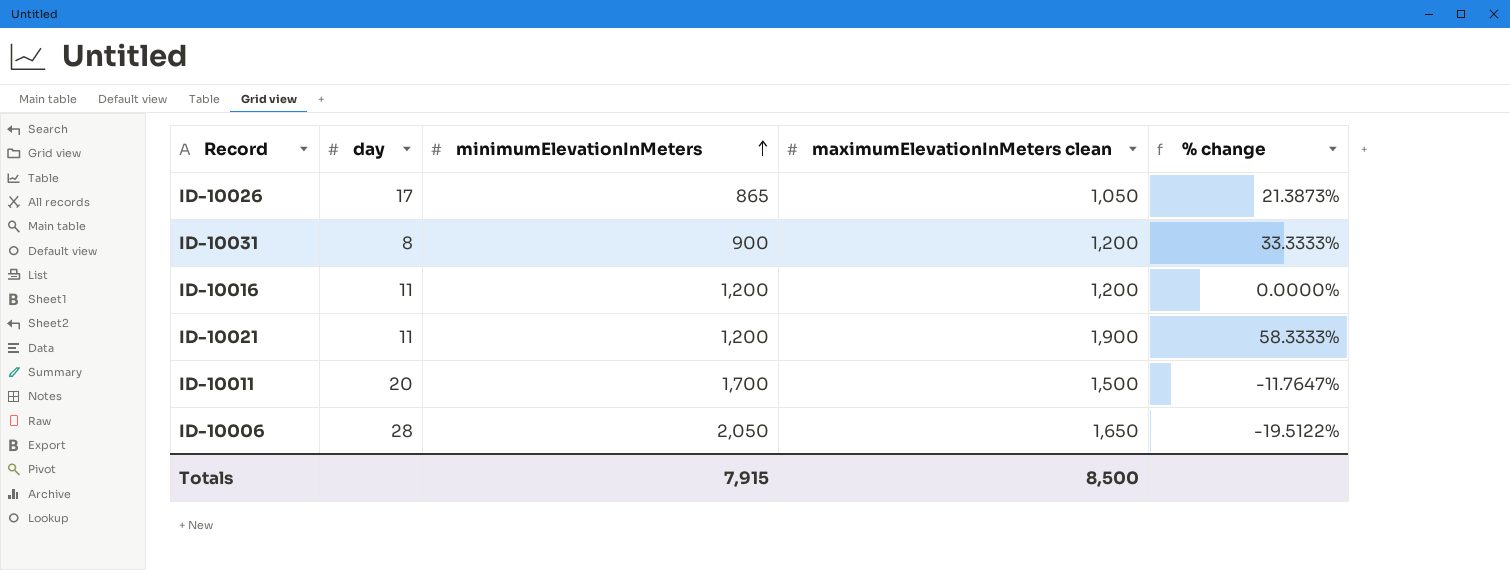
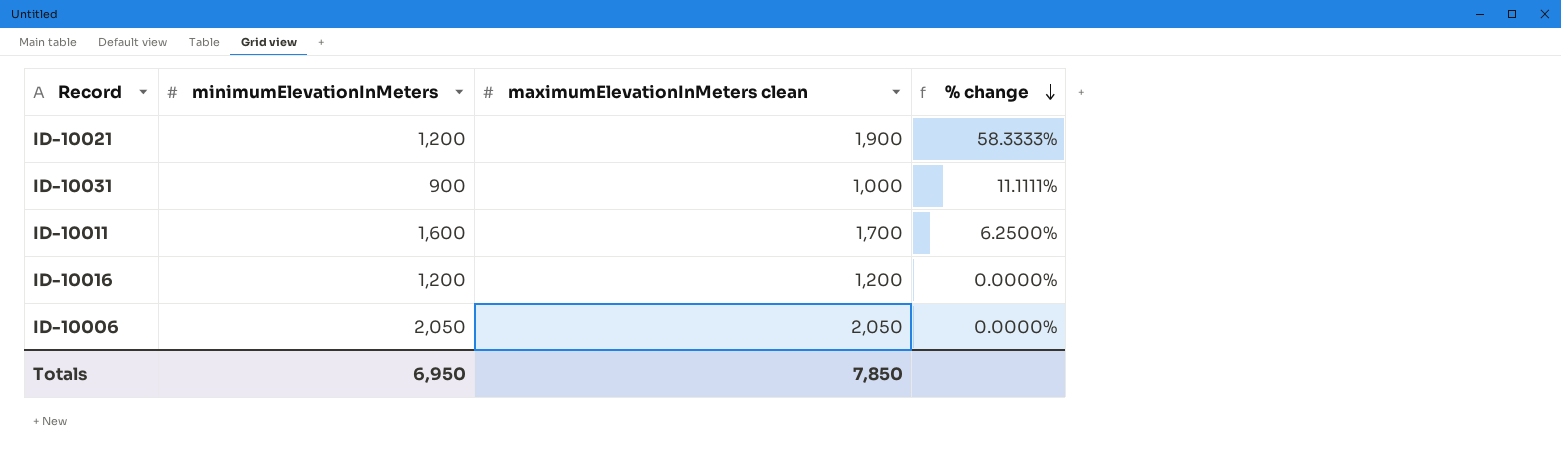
row order: minimumElevationInMeters ascending -> % change descending
column day | position: 2 -> none
row ID-10026: 17 | 865 | 1,050 | 21.3873% -> none
ID-10031 | maximumElevationInMeters clean: 1,200 -> 1,000
ID-10031 | % change: 33.3333% -> 11.1111%
ID-10011 | minimumElevationInMeters: 1,700 -> 1,600
ID-10011 | maximumElevationInMeters clean: 1,500 -> 1,700
ID-10011 | % change: -11.7647% -> 6.2500%
ID-10006 | maximumElevationInMeters clean: 1,650 -> 2,050
ID-10006 | % change: -19.5122% -> 0.0000%
Totals | minimumElevationInMeters: 7,915 -> 6,950
Totals | maximumElevationInMeters clean: 8,500 -> 7,850

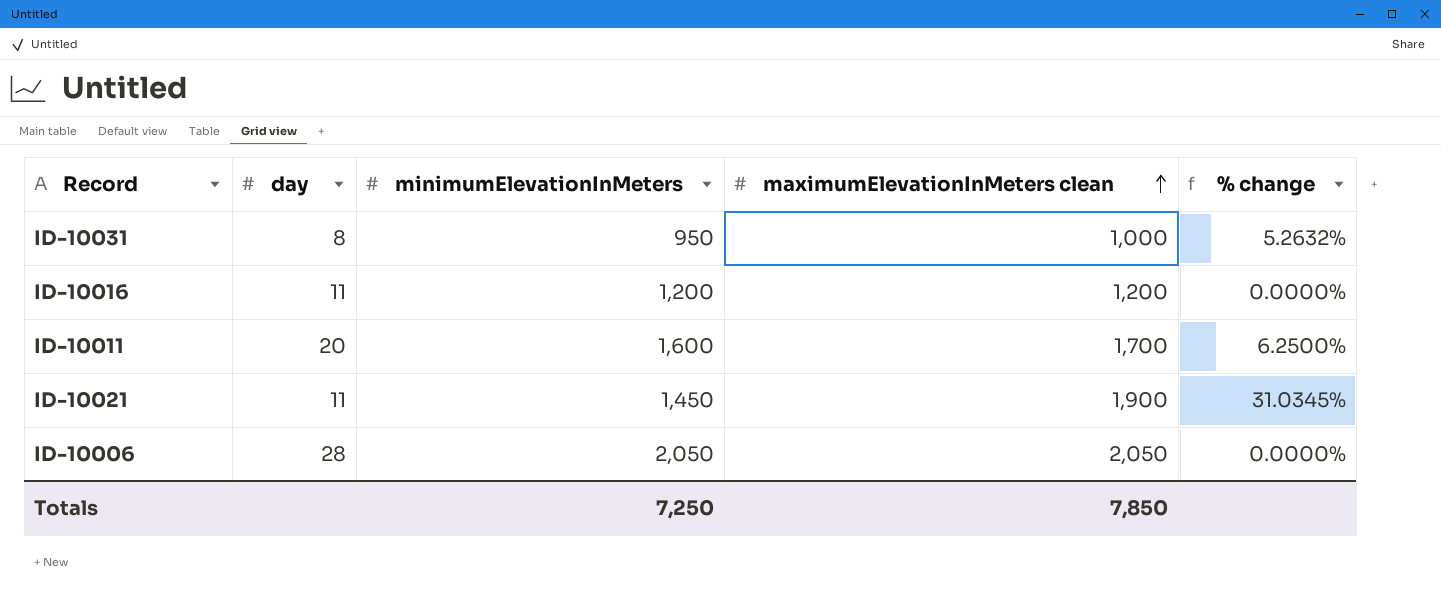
row order: % change descending -> maximumElevationInMeters clean ascending
column day | position: none -> 2
ID-10031 | minimumElevationInMeters: 900 -> 950
ID-10031 | % change: 11.1111% -> 5.2632%
ID-10021 | minimumElevationInMeters: 1,200 -> 1,450
ID-10021 | % change: 58.3333% -> 31.0345%
Totals | minimumElevationInMeters: 6,950 -> 7,250

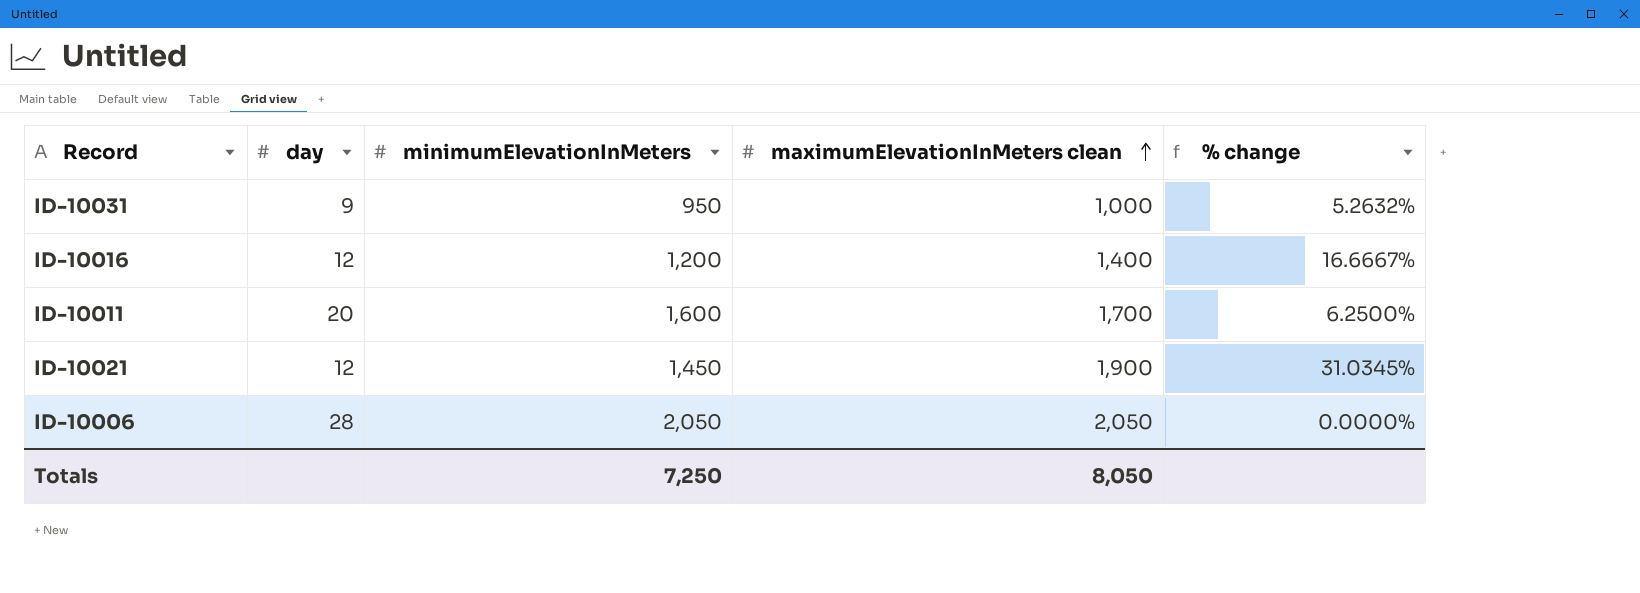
ID-10031 | day: 8 -> 9
ID-10016 | day: 11 -> 12
ID-10016 | maximumElevationInMeters clean: 1,200 -> 1,400
ID-10016 | % change: 0.0000% -> 16.6667%
ID-10021 | day: 11 -> 12
Totals | maximumElevationInMeters clean: 7,850 -> 8,050

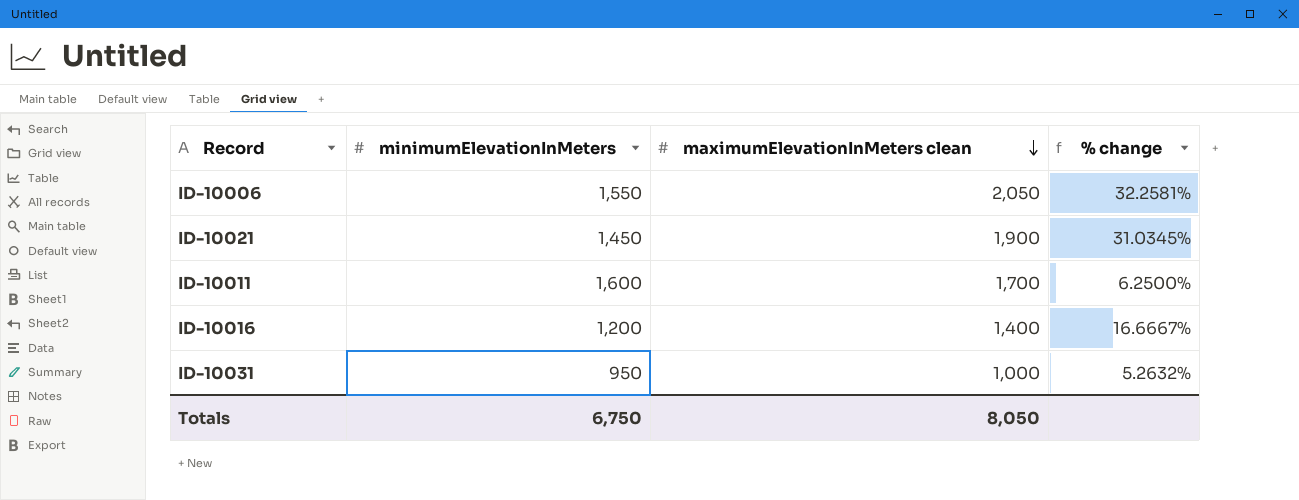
row order: maximumElevationInMeters clean ascending -> maximumElevationInMeters clean descending
column day | position: 2 -> none
ID-10006 | minimumElevationInMeters: 2,050 -> 1,550
ID-10006 | % change: 0.0000% -> 32.2581%
Totals | minimumElevationInMeters: 7,250 -> 6,750

